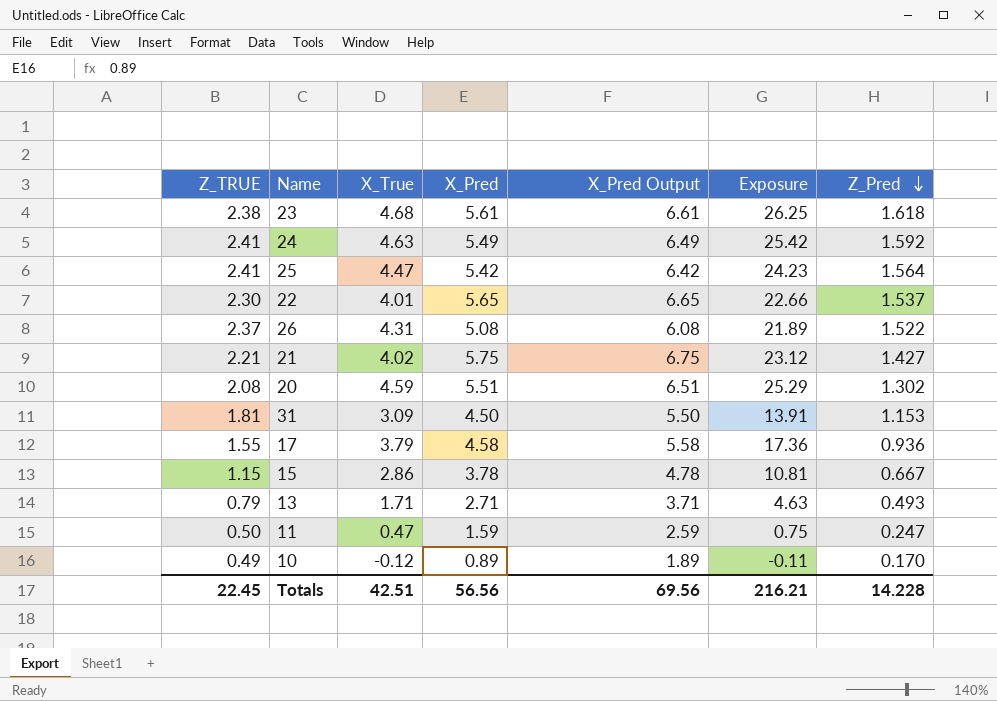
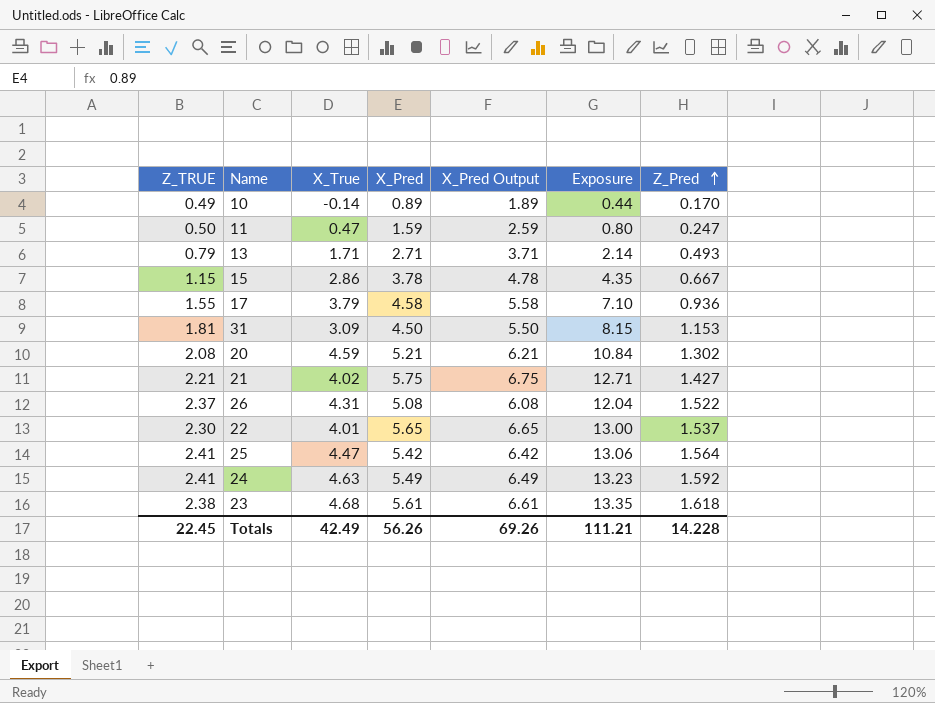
row order: Z_Pred descending -> Z_Pred ascending
column Exposure | formula: [X_True] * [X_Pred] -> [Z_TRUE] * [X_Pred]
10 | X_True: -0.12 -> -0.14
20 | X_Pred: 5.51 -> 5.21
20 | X_Pred Output: 6.51 -> 6.21
Totals | X_True: 42.51 -> 42.49
Totals | X_Pred: 56.56 -> 56.26
Totals | X_Pred Output: 69.56 -> 69.26
Totals | Exposure: 216.21 -> 111.21

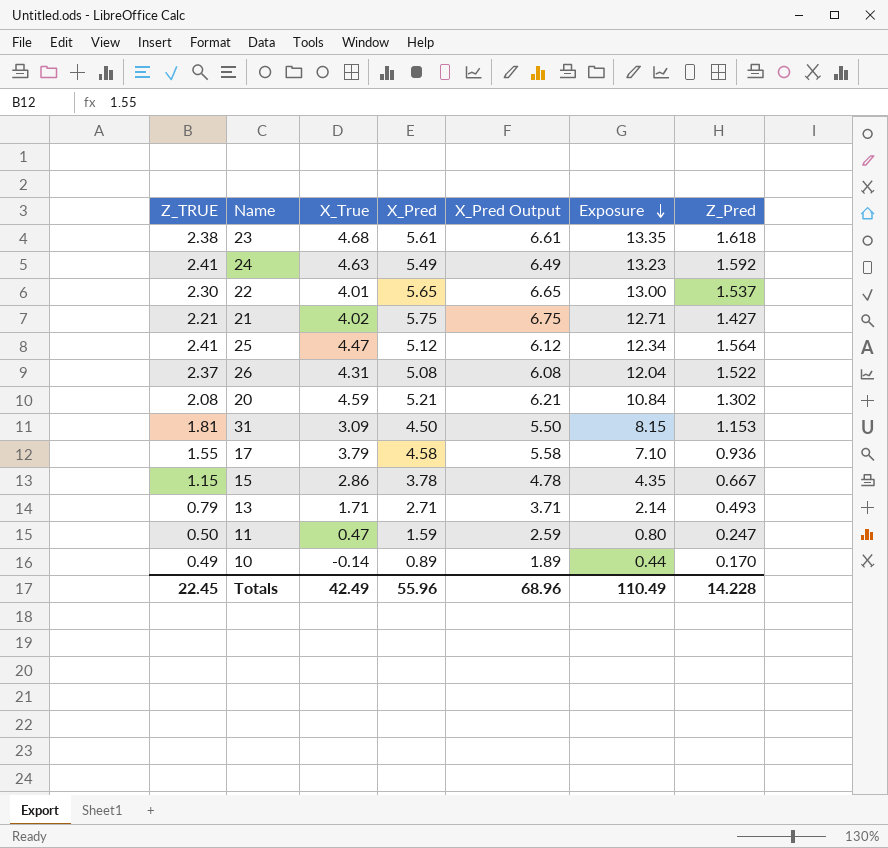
row order: Z_Pred ascending -> Exposure descending
25 | X_Pred: 5.42 -> 5.12
25 | X_Pred Output: 6.42 -> 6.12
25 | Exposure: 13.06 -> 12.34
Totals | X_Pred: 56.26 -> 55.96
Totals | X_Pred Output: 69.26 -> 68.96
Totals | Exposure: 111.21 -> 110.49

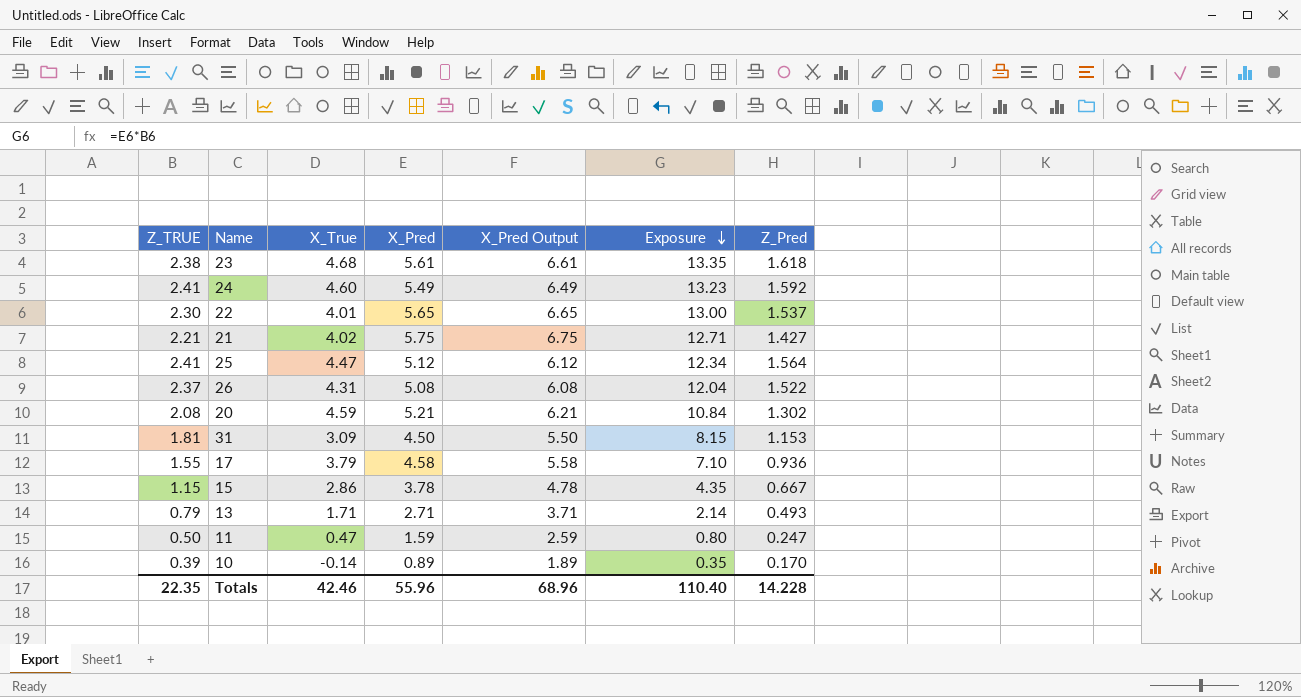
24 | X_True: 4.63 -> 4.60
10 | Z_TRUE: 0.49 -> 0.39
10 | Exposure: 0.44 -> 0.35
Totals | Z_TRUE: 22.45 -> 22.35
Totals | X_True: 42.49 -> 42.46
Totals | Exposure: 110.49 -> 110.40

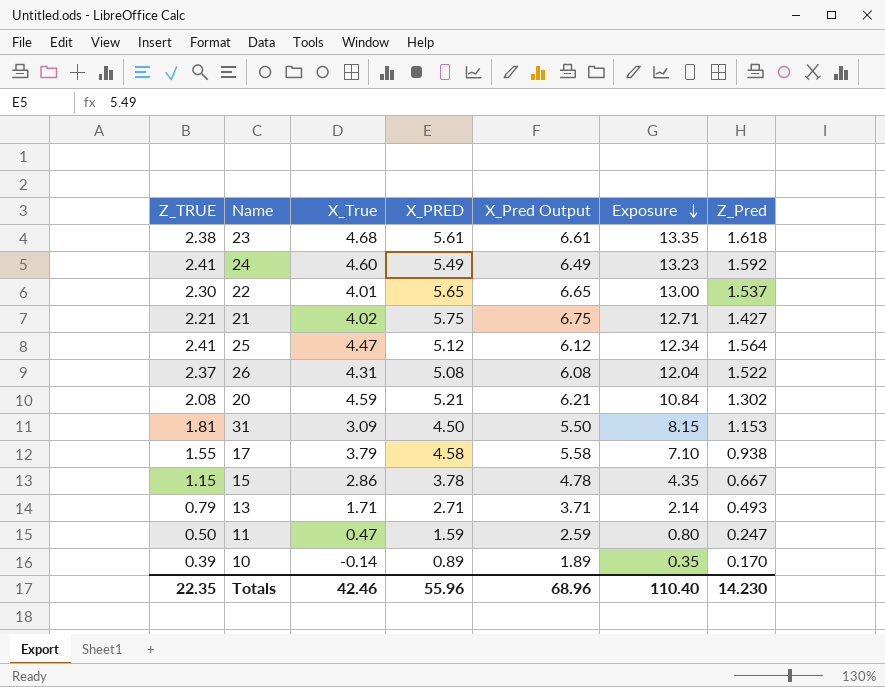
column name: X_Pred -> X_PRED
17 | Z_Pred: 0.936 -> 0.938
Totals | Z_Pred: 14.228 -> 14.230

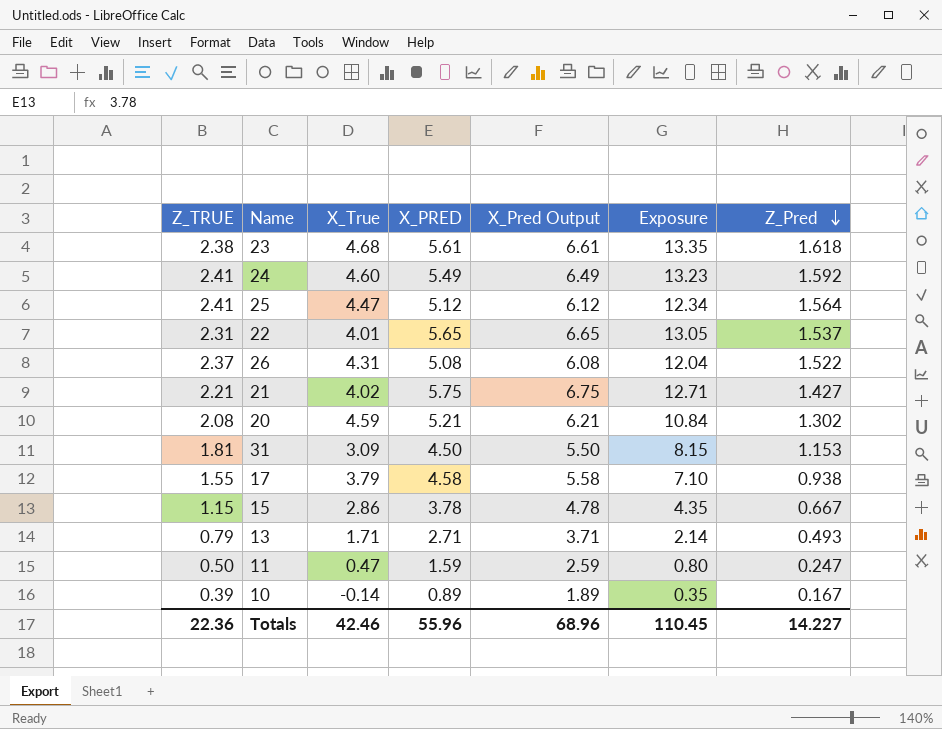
row order: Exposure descending -> Z_Pred descending
22 | Z_TRUE: 2.30 -> 2.31
22 | Exposure: 13.00 -> 13.05
10 | Z_Pred: 0.170 -> 0.167
Totals | Z_TRUE: 22.35 -> 22.36
Totals | Exposure: 110.40 -> 110.45
Totals | Z_Pred: 14.230 -> 14.227

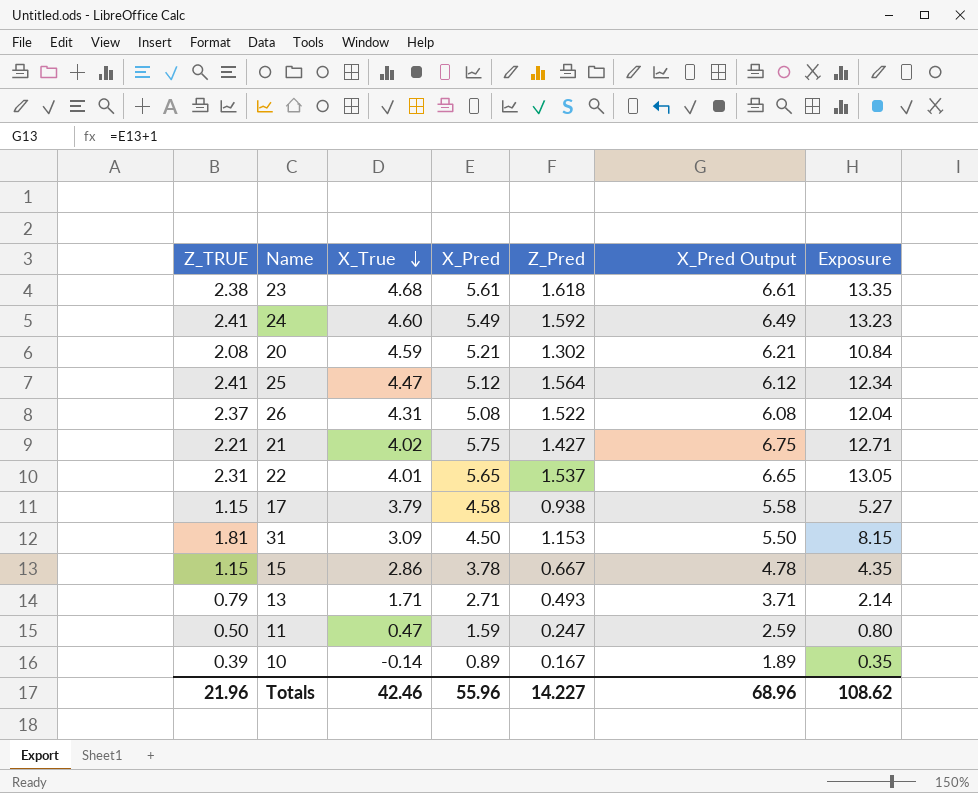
row order: Z_Pred descending -> X_True descending
column name: X_PRED -> X_Pred
column Z_Pred | position: 7 -> 5
17 | Z_TRUE: 1.55 -> 1.15
17 | Exposure: 7.10 -> 5.27
Totals | Z_TRUE: 22.36 -> 21.96
Totals | Exposure: 110.45 -> 108.62

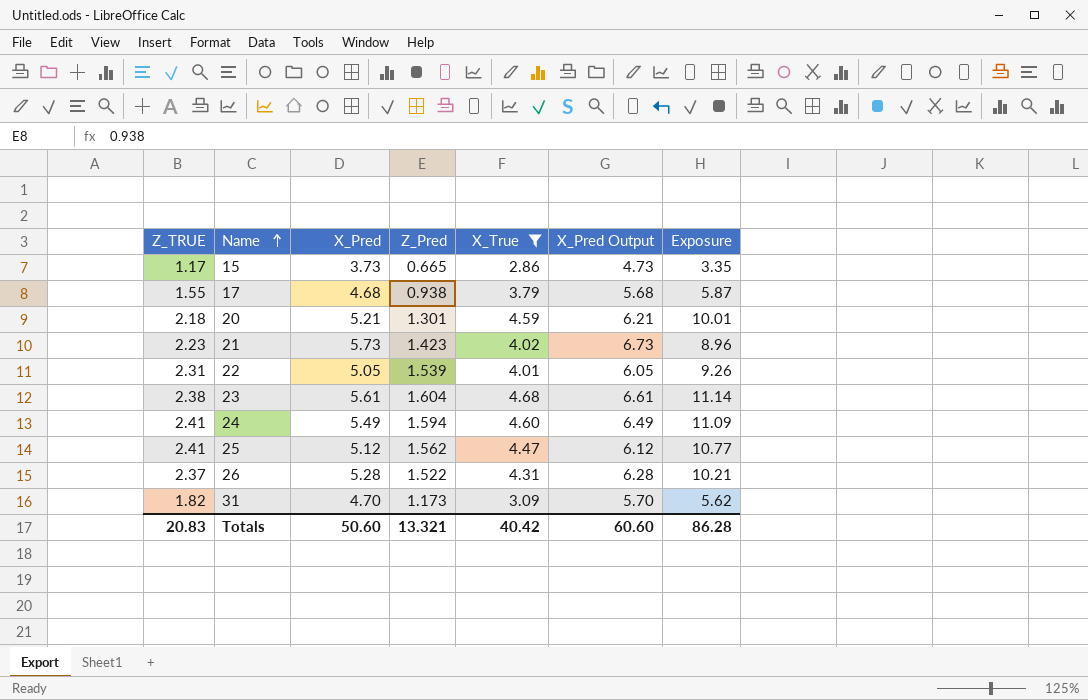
filter: none -> X_True >= 2.86
row order: X_True descending -> Name ascending
column X_True | position: 3 -> 5
column Exposure | formula: [Z_TRUE] * [X_Pred] -> [Z_TRUE] * [X_True]
15 | Z_TRUE: 1.15 -> 1.17
15 | X_Pred: 3.78 -> 3.73
15 | Z_Pred: 0.667 -> 0.665
15 | X_Pred Output: 4.78 -> 4.73
17 | Z_TRUE: 1.15 -> 1.55
17 | X_Pred: 4.58 -> 4.68
17 | X_Pred Output: 5.58 -> 5.68
20 | Z_TRUE: 2.08 -> 2.18
20 | Z_Pred: 1.302 -> 1.301
21 | Z_TRUE: 2.21 -> 2.23
21 | X_Pred: 5.75 -> 5.73
21 | Z_Pred: 1.427 -> 1.423
21 | X_Pred Output: 6.75 -> 6.73
22 | X_Pred: 5.65 -> 5.05
22 | Z_Pred: 1.537 -> 1.539
22 | X_Pred Output: 6.65 -> 6.05
23 | Z_Pred: 1.618 -> 1.604
24 | Z_Pred: 1.592 -> 1.594
25 | Z_Pred: 1.564 -> 1.562
26 | X_Pred: 5.08 -> 5.28
26 | X_Pred Output: 6.08 -> 6.28
31 | Z_TRUE: 1.81 -> 1.82
31 | X_Pred: 4.50 -> 4.70
31 | Z_Pred: 1.153 -> 1.173
31 | X_Pred Output: 5.50 -> 5.70
Totals | Z_TRUE: 21.96 -> 20.83
Totals | X_Pred: 55.96 -> 50.60
Totals | Z_Pred: 14.227 -> 13.321
Totals | X_True: 42.46 -> 40.42
Totals | X_Pred Output: 68.96 -> 60.60
Totals | Exposure: 108.62 -> 86.28

